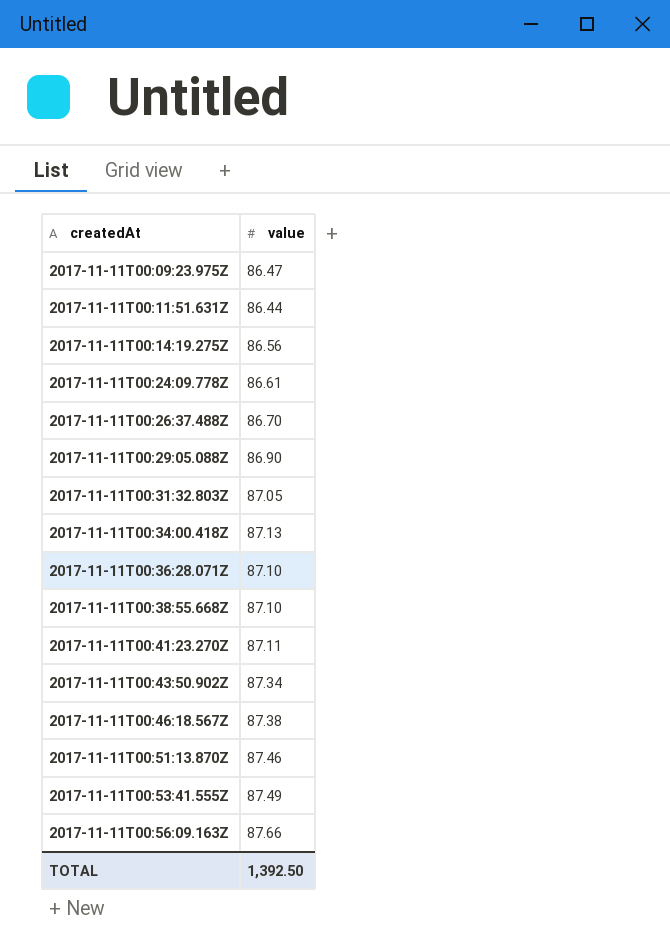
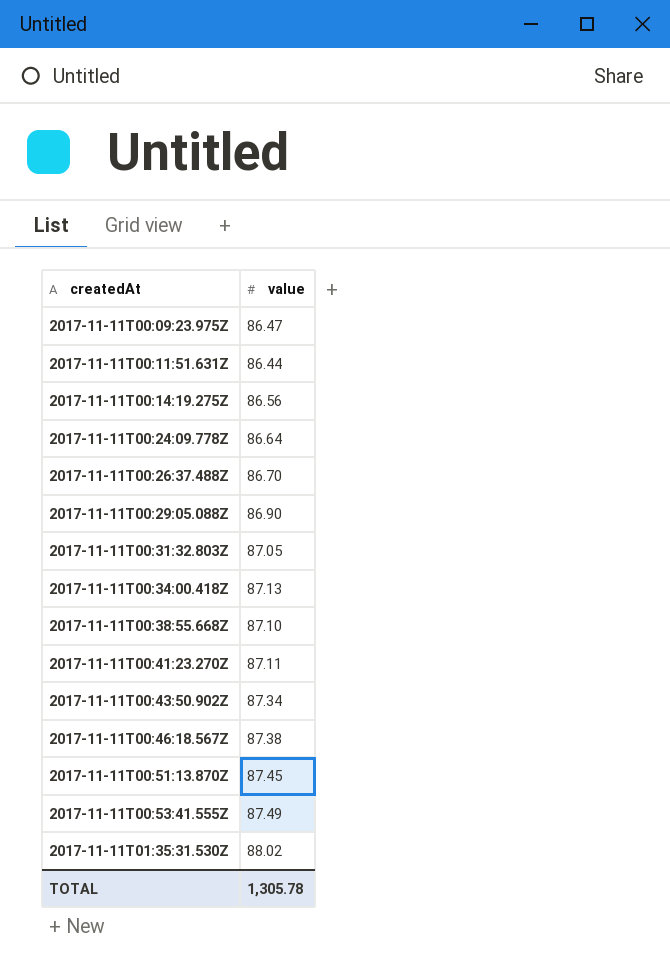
row 2017-11-11T00:36:28.071Z: 87.10 -> none
row 2017-11-11T00:56:09.163Z: 87.66 -> none
2017-11-11T00:24:09.778Z | value: 86.61 -> 86.64
2017-11-11T00:51:13.870Z | value: 87.46 -> 87.45
row 2017-11-11T01:35:31.530Z: none -> 88.02
TOTAL | value: 1,392.50 -> 1,305.78

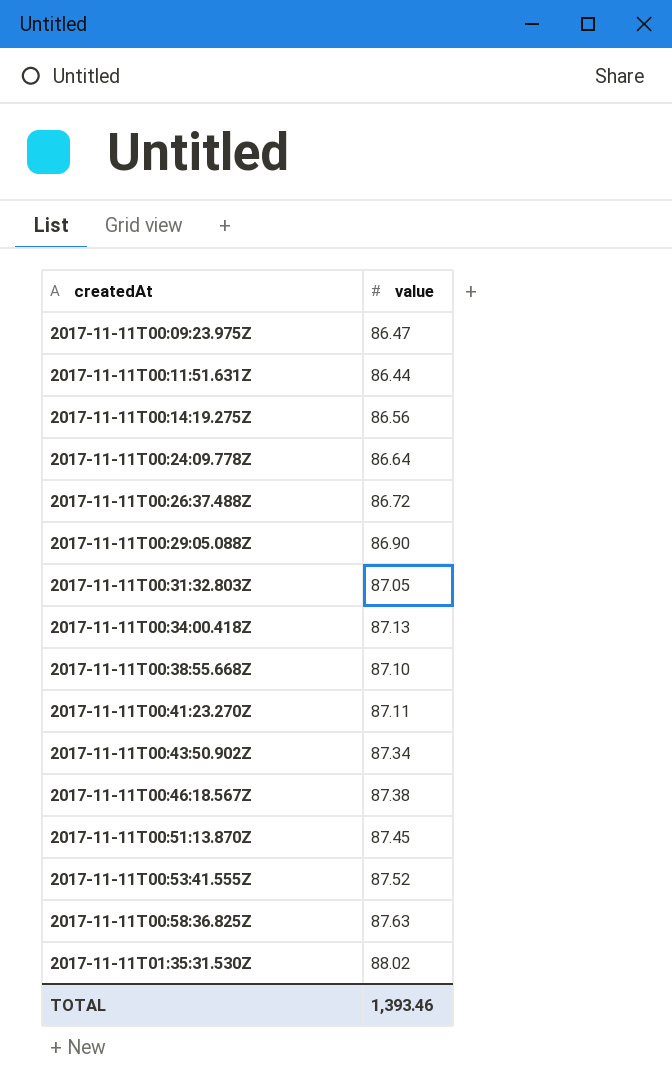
2017-11-11T00:26:37.488Z | value: 86.70 -> 86.72
2017-11-11T00:53:41.555Z | value: 87.49 -> 87.52
row 2017-11-11T00:58:36.825Z: none -> 87.63
TOTAL | value: 1,305.78 -> 1,393.46

